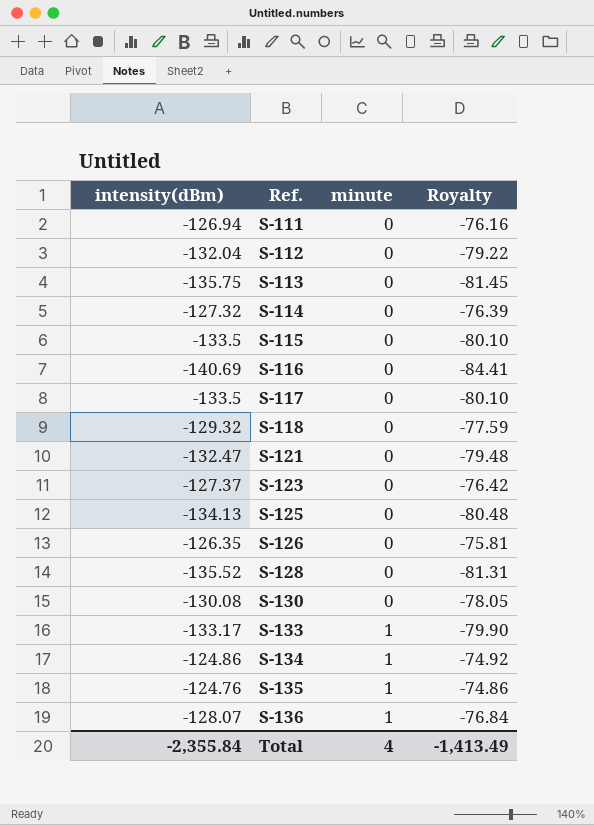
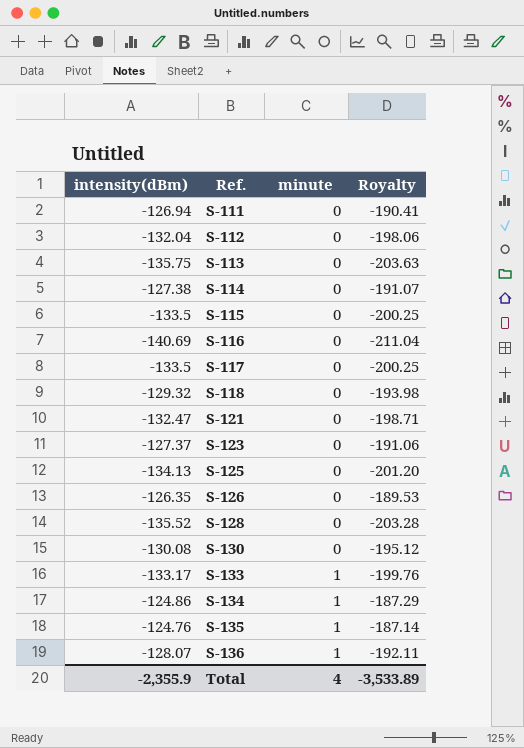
column Royalty | formula: [intensity(dBm)] * 0.6 -> [intensity(dBm)] * 1.5
S-114 | intensity(dBm): -127.32 -> -127.38
Total | intensity(dBm): -2,355.84 -> -2,355.9
Total | Royalty: -1,413.49 -> -3,533.89

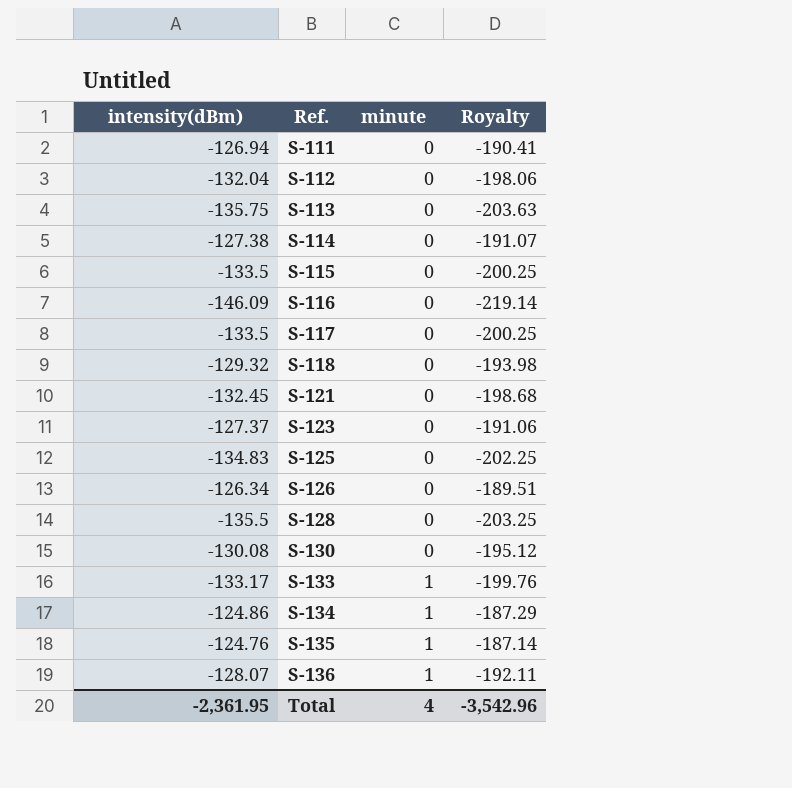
S-116 | intensity(dBm): -140.69 -> -146.09
S-116 | Royalty: -211.04 -> -219.14
S-121 | intensity(dBm): -132.47 -> -132.45
S-121 | Royalty: -198.71 -> -198.68
S-125 | intensity(dBm): -134.13 -> -134.83
S-125 | Royalty: -201.20 -> -202.25
S-126 | intensity(dBm): -126.35 -> -126.34
S-126 | Royalty: -189.53 -> -189.51
S-128 | intensity(dBm): -135.52 -> -135.5
S-128 | Royalty: -203.28 -> -203.25
Total | intensity(dBm): -2,355.9 -> -2,361.95
Total | Royalty: -3,533.89 -> -3,542.96

